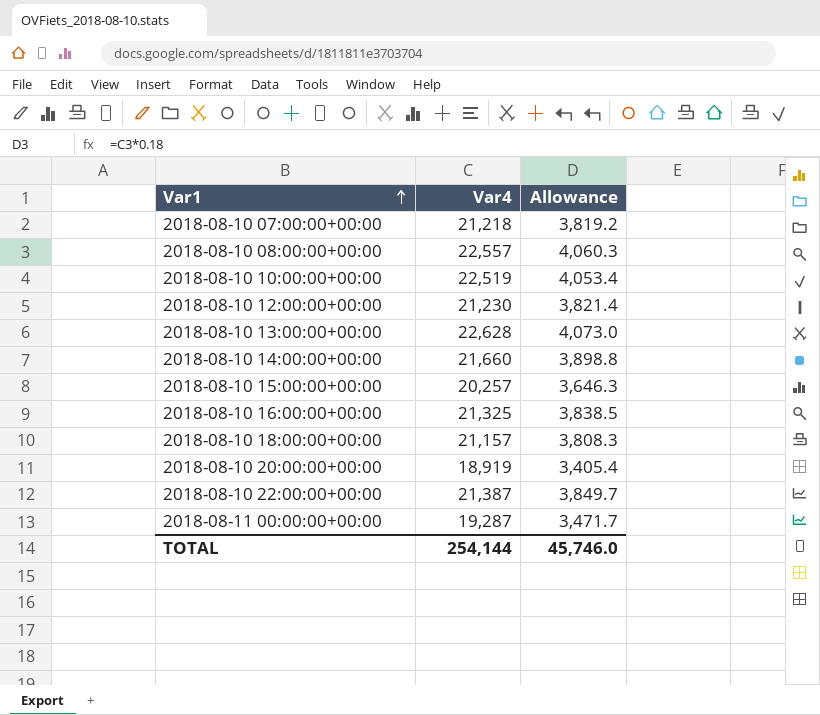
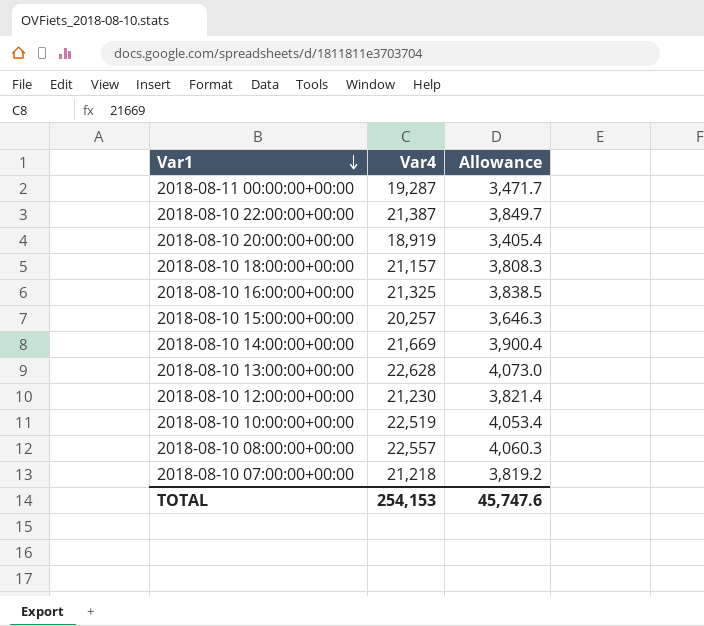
row order: Var1 ascending -> Var1 descending
2018-08-10 14:00:00+00:00 | Var4: 21,660 -> 21,669
2018-08-10 14:00:00+00:00 | Allowance: 3,898.8 -> 3,900.4
TOTAL | Var4: 254,144 -> 254,153
TOTAL | Allowance: 45,746.0 -> 45,747.6

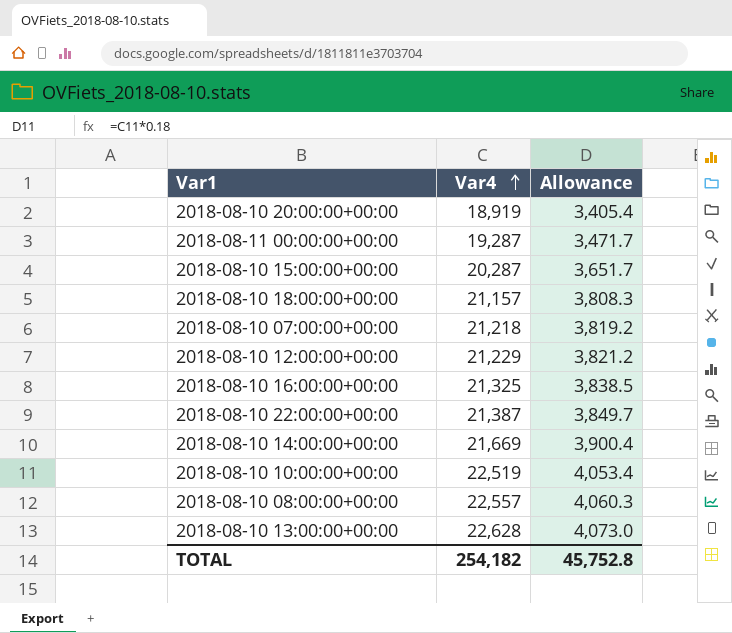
row order: Var1 descending -> Var4 ascending
2018-08-10 15:00:00+00:00 | Var4: 20,257 -> 20,287
2018-08-10 15:00:00+00:00 | Allowance: 3,646.3 -> 3,651.7
2018-08-10 12:00:00+00:00 | Var4: 21,230 -> 21,229
2018-08-10 12:00:00+00:00 | Allowance: 3,821.4 -> 3,821.2
TOTAL | Var4: 254,153 -> 254,182
TOTAL | Allowance: 45,747.6 -> 45,752.8

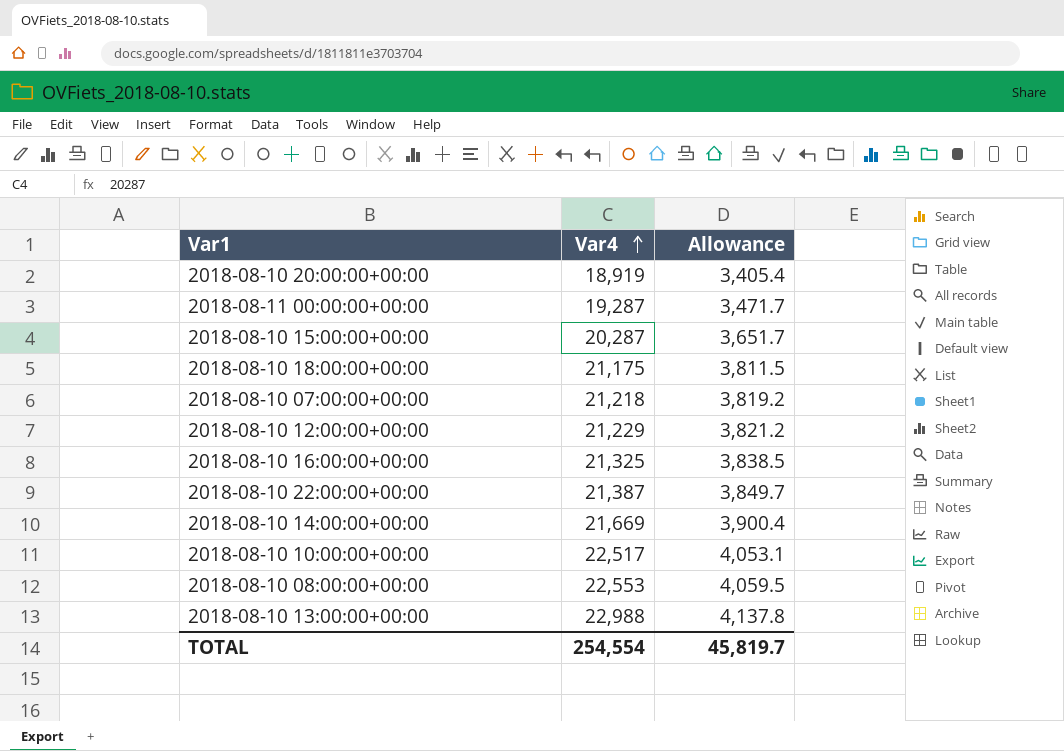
2018-08-10 18:00:00+00:00 | Var4: 21,157 -> 21,175
2018-08-10 18:00:00+00:00 | Allowance: 3,808.3 -> 3,811.5
2018-08-10 10:00:00+00:00 | Var4: 22,519 -> 22,517
2018-08-10 10:00:00+00:00 | Allowance: 4,053.4 -> 4,053.1
2018-08-10 08:00:00+00:00 | Var4: 22,557 -> 22,553
2018-08-10 08:00:00+00:00 | Allowance: 4,060.3 -> 4,059.5
2018-08-10 13:00:00+00:00 | Var4: 22,628 -> 22,988
2018-08-10 13:00:00+00:00 | Allowance: 4,073.0 -> 4,137.8
TOTAL | Var4: 254,182 -> 254,554
TOTAL | Allowance: 45,752.8 -> 45,819.7

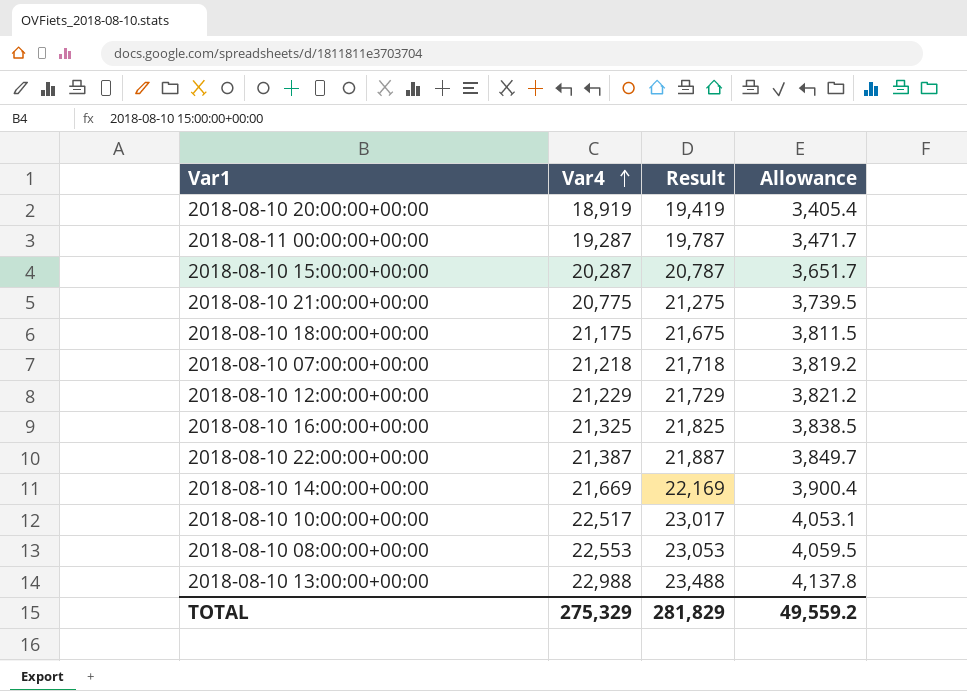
column Result | formula: none -> [Var4] + 500
row 2018-08-10 21:00:00+00:00: none -> 20,775 | 21,275 | 3,739.5
TOTAL | Var4: 254,554 -> 275,329
TOTAL | Allowance: 45,819.7 -> 49,559.2

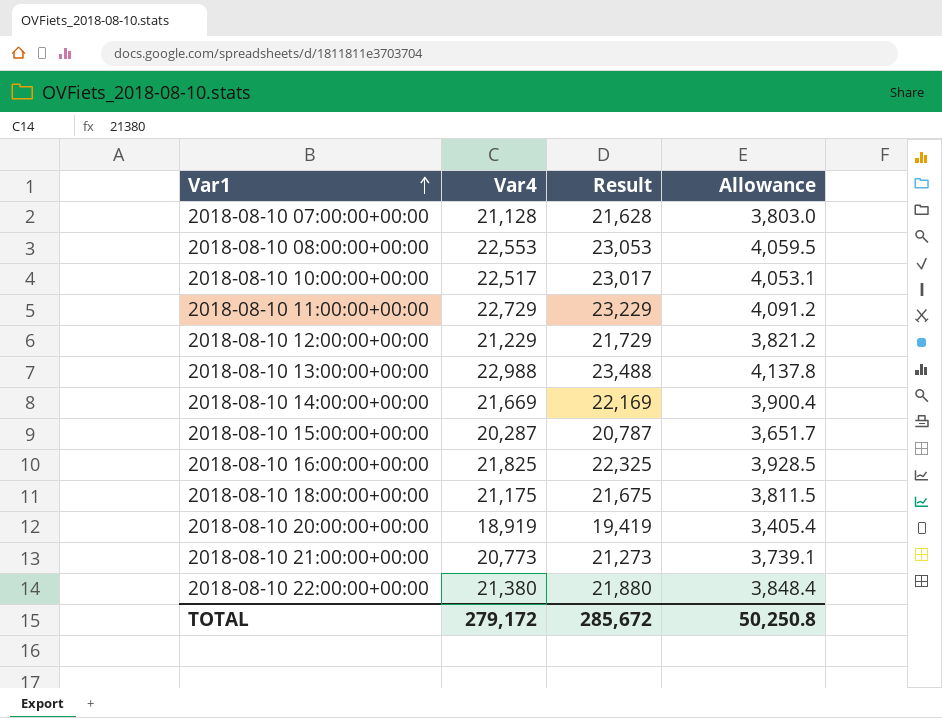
row order: Var4 ascending -> Var1 ascending
row 2018-08-11 00:00:00+00:00: 19,287 | 19,787 | 3,471.7 -> none
2018-08-10 07:00:00+00:00 | Var4: 21,218 -> 21,128
2018-08-10 07:00:00+00:00 | Result: 21,718 -> 21,628
2018-08-10 07:00:00+00:00 | Allowance: 3,819.2 -> 3,803.0
row 2018-08-10 11:00:00+00:00: none -> 22,729 | 23,229 | 4,091.2
2018-08-10 16:00:00+00:00 | Var4: 21,325 -> 21,825
2018-08-10 16:00:00+00:00 | Result: 21,825 -> 22,325
2018-08-10 16:00:00+00:00 | Allowance: 3,838.5 -> 3,928.5
2018-08-10 21:00:00+00:00 | Var4: 20,775 -> 20,773
2018-08-10 21:00:00+00:00 | Result: 21,275 -> 21,273
2018-08-10 21:00:00+00:00 | Allowance: 3,739.5 -> 3,739.1
2018-08-10 22:00:00+00:00 | Var4: 21,387 -> 21,380
2018-08-10 22:00:00+00:00 | Result: 21,887 -> 21,880
2018-08-10 22:00:00+00:00 | Allowance: 3,849.7 -> 3,848.4
TOTAL | Var4: 275,329 -> 279,172
TOTAL | Result: 281,829 -> 285,672
TOTAL | Allowance: 49,559.2 -> 50,250.8

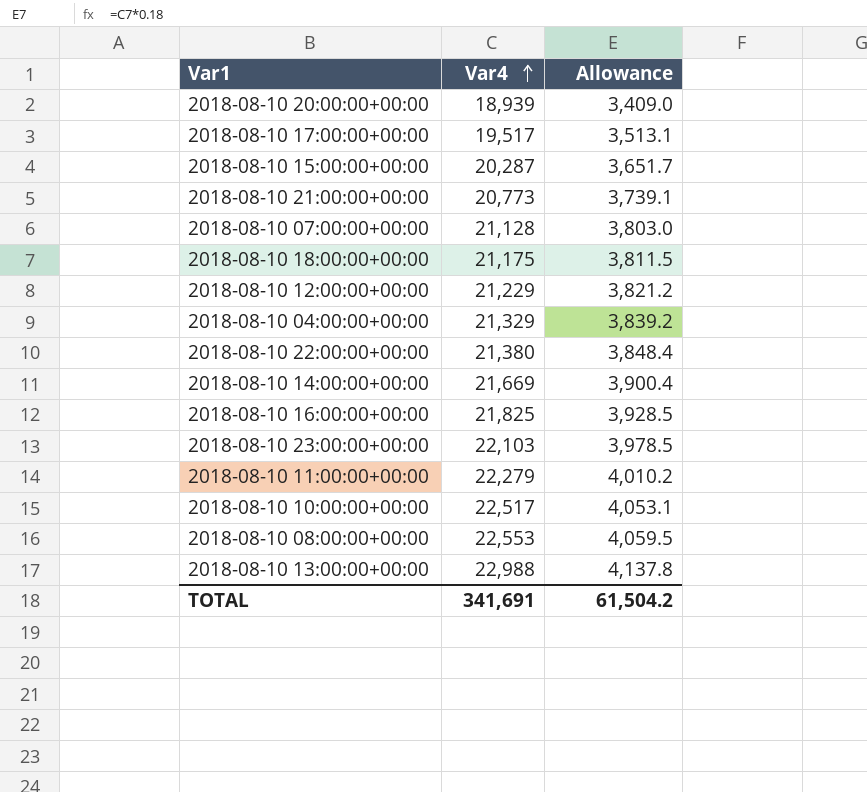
row order: Var1 ascending -> Var4 ascending
column Result | formula: [Var4] + 500 -> none
2018-08-10 20:00:00+00:00 | Var4: 18,919 -> 18,939
2018-08-10 20:00:00+00:00 | Allowance: 3,405.4 -> 3,409.0
row 2018-08-10 17:00:00+00:00: none -> 19,517 | 3,513.1
row 2018-08-10 04:00:00+00:00: none -> 21,329 | 3,839.2
row 2018-08-10 23:00:00+00:00: none -> 22,103 | 3,978.5
2018-08-10 11:00:00+00:00 | Var4: 22,729 -> 22,279
2018-08-10 11:00:00+00:00 | Allowance: 4,091.2 -> 4,010.2
TOTAL | Var4: 279,172 -> 341,691
TOTAL | Allowance: 50,250.8 -> 61,504.2

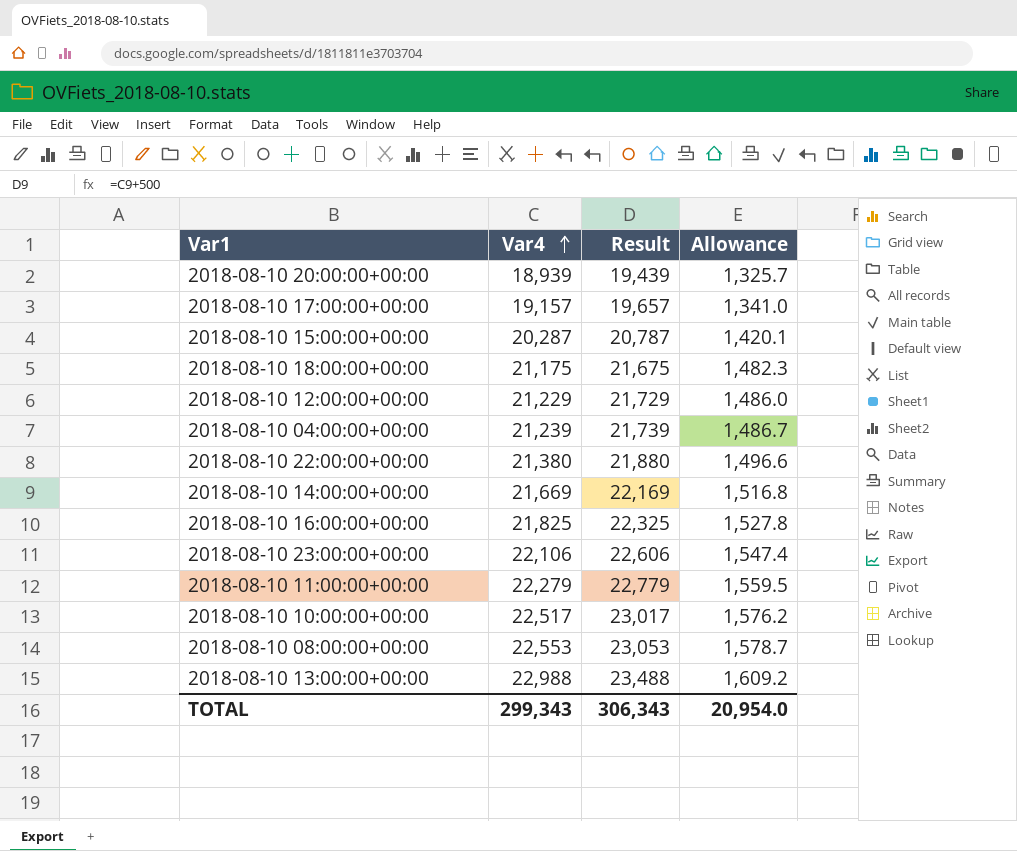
column Result | formula: none -> [Var4] + 500
column Allowance | formula: [Var4] * 0.18 -> [Var4] * 0.07
row 2018-08-10 21:00:00+00:00: 20,773 | 3,739.1 -> none
row 2018-08-10 07:00:00+00:00: 21,128 | 3,803.0 -> none
2018-08-10 17:00:00+00:00 | Var4: 19,517 -> 19,157
2018-08-10 04:00:00+00:00 | Var4: 21,329 -> 21,239
2018-08-10 23:00:00+00:00 | Var4: 22,103 -> 22,106
TOTAL | Var4: 341,691 -> 299,343
TOTAL | Allowance: 61,504.2 -> 20,954.0

